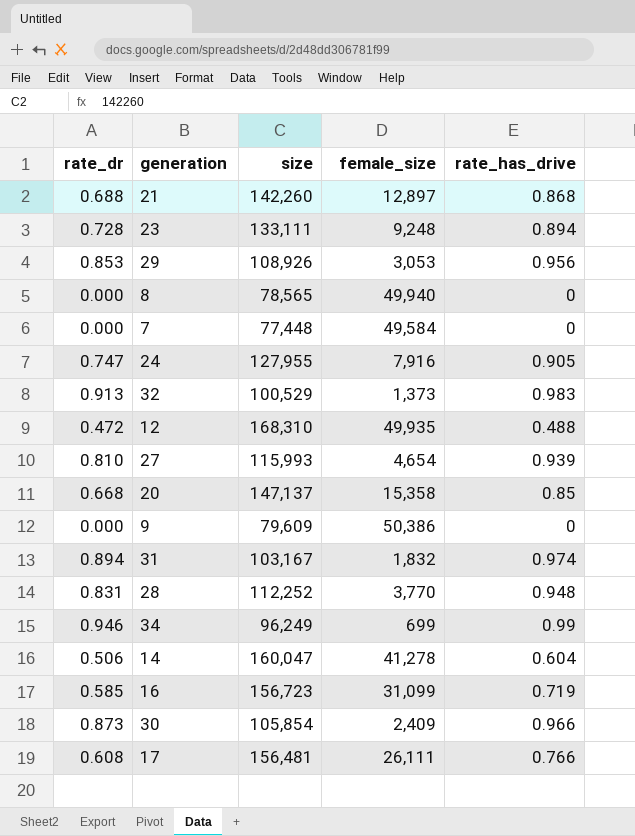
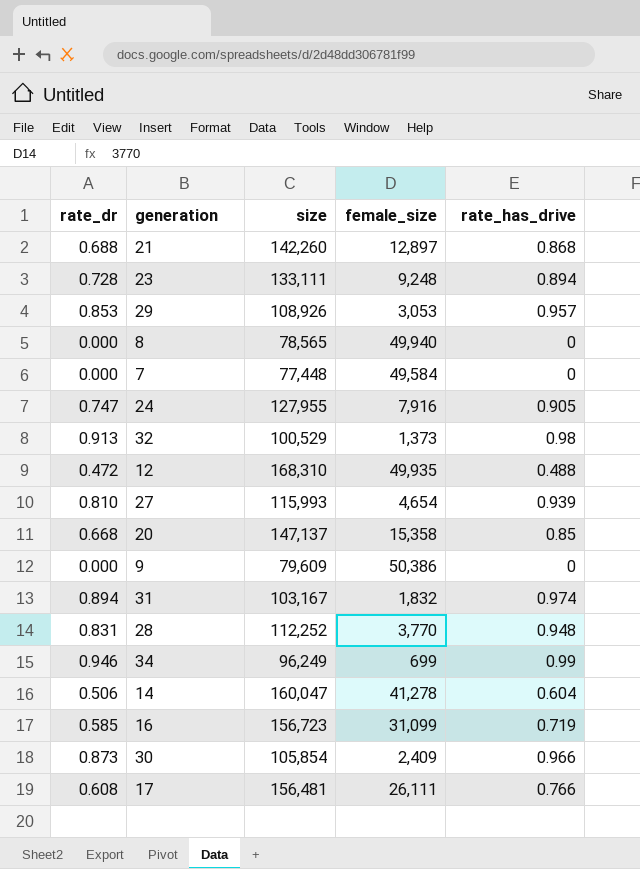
29 | rate_has_drive: 0.956 -> 0.957
32 | rate_has_drive: 0.983 -> 0.98

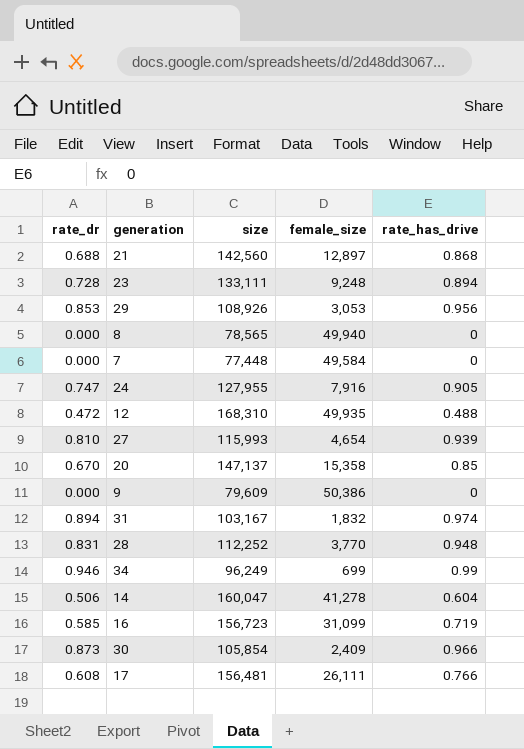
row 32: 0.913 | 100,529 | 1,373 | 0.98 -> none
21 | size: 142,260 -> 142,560
29 | rate_has_drive: 0.957 -> 0.956
20 | rate_dr: 0.668 -> 0.670

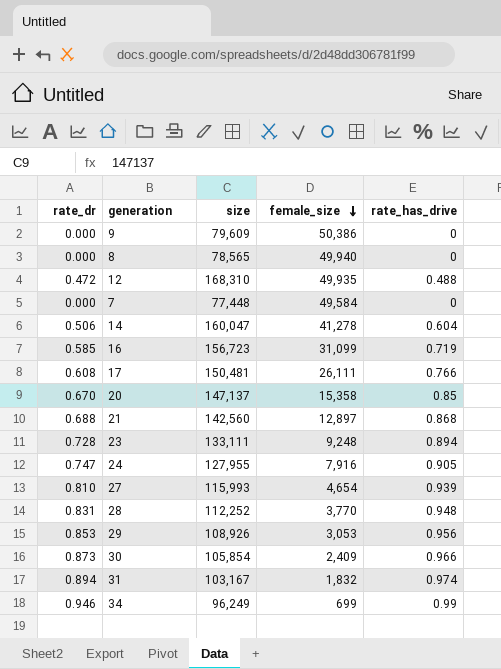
row order: none -> female_size descending
17 | size: 156,481 -> 150,481

